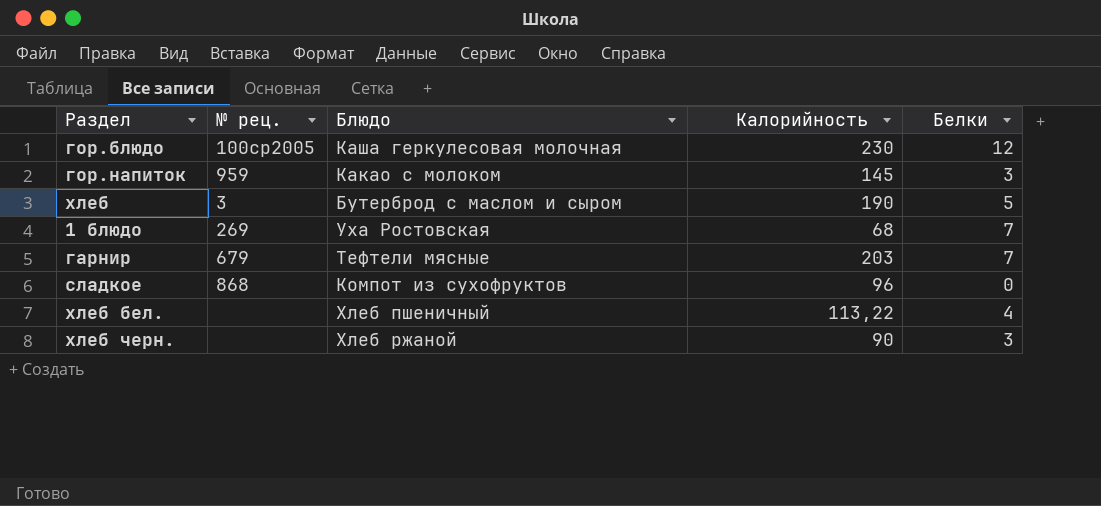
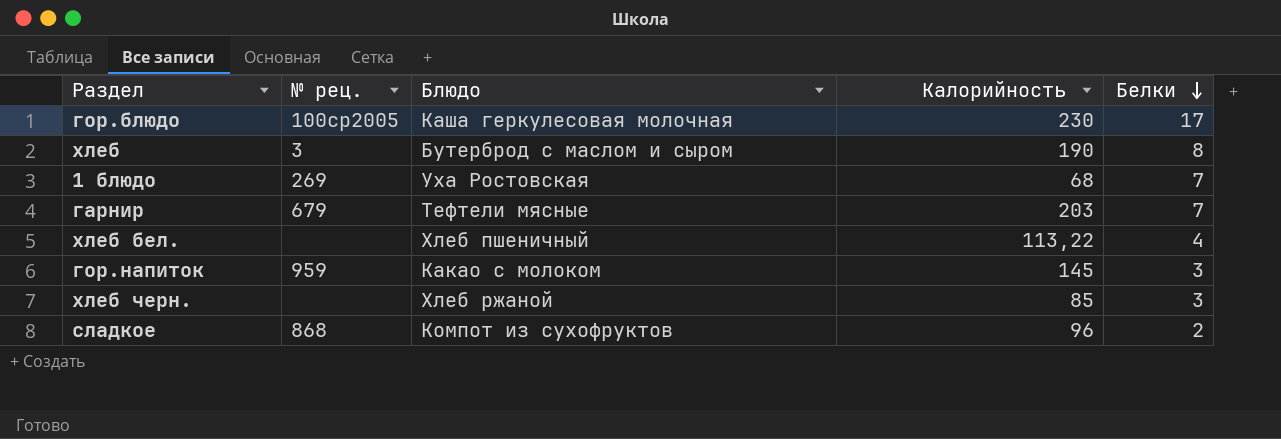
row order: none -> Белки descending
гор.блюдо | Белки: 12 -> 17
хлеб | Белки: 5 -> 8
хлеб черн. | Калорийность: 90 -> 85
сладкое | Белки: 0 -> 2

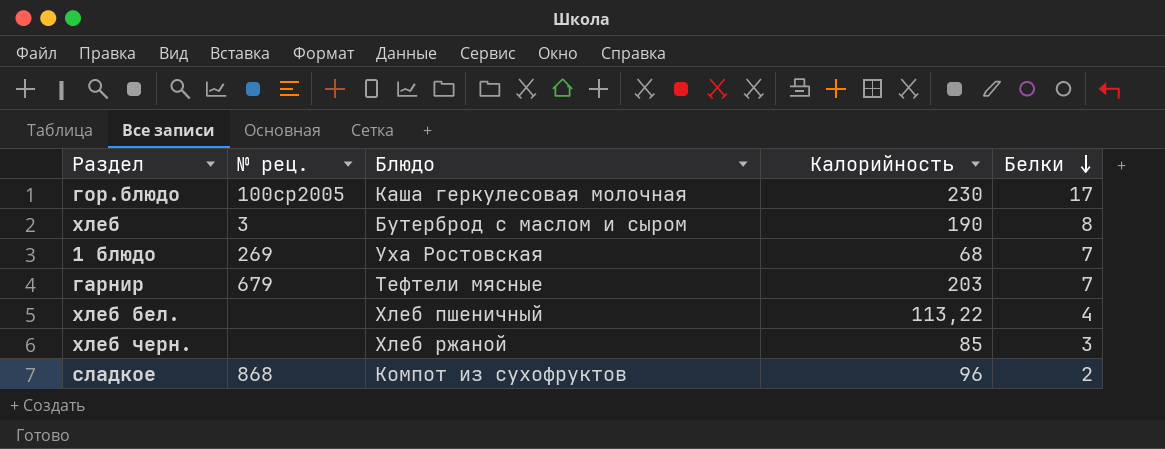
row гор.напиток: 959 | Какао с молоком | 145 | 3 -> none

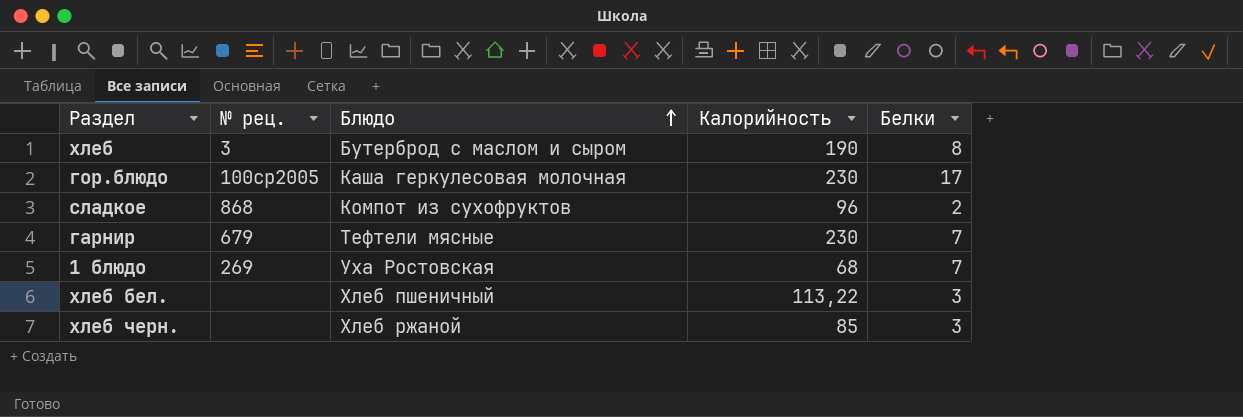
row order: Белки descending -> Блюдо ascending
гарнир | Калорийность: 203 -> 230
хлеб бел. | Белки: 4 -> 3

